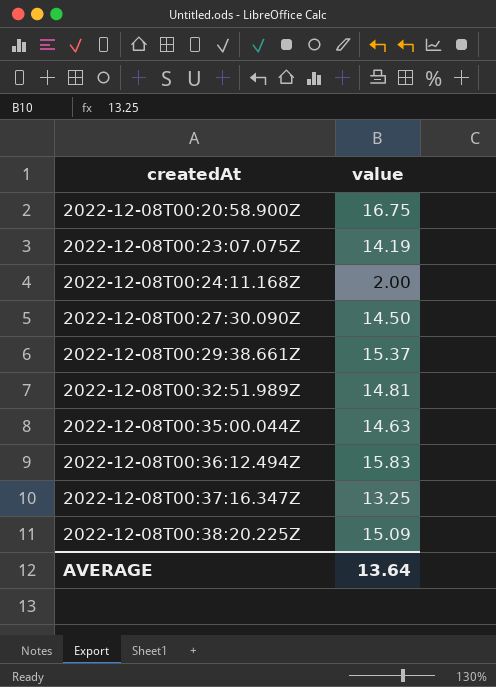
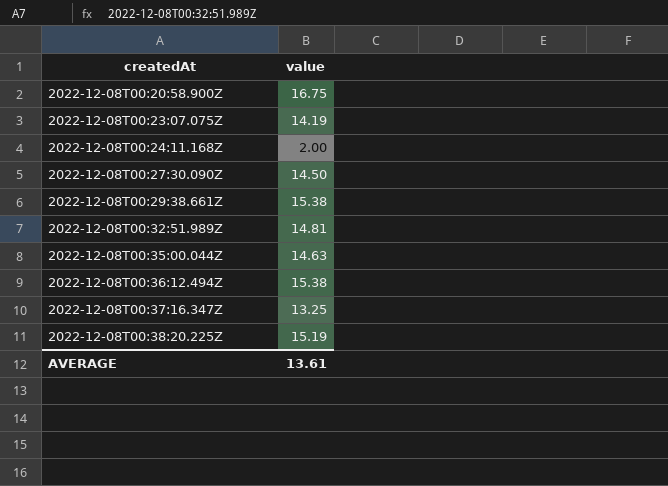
2022-12-08T00:29:38.661Z | value: 15.37 -> 15.38
2022-12-08T00:36:12.494Z | value: 15.83 -> 15.38
2022-12-08T00:38:20.225Z | value: 15.09 -> 15.19
AVERAGE | value: 13.64 -> 13.61

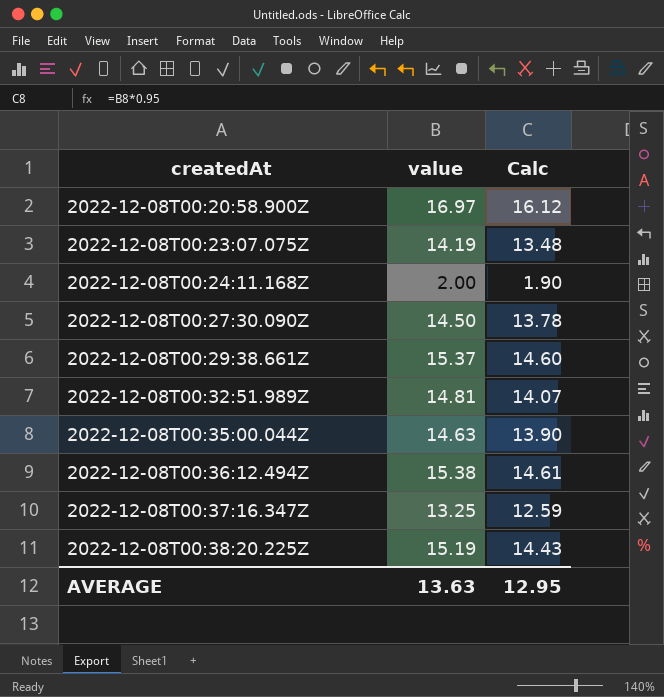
column Calc | formula: none -> [value] * 0.95
2022-12-08T00:20:58.900Z | value: 16.75 -> 16.97
2022-12-08T00:29:38.661Z | value: 15.38 -> 15.37
AVERAGE | value: 13.61 -> 13.63

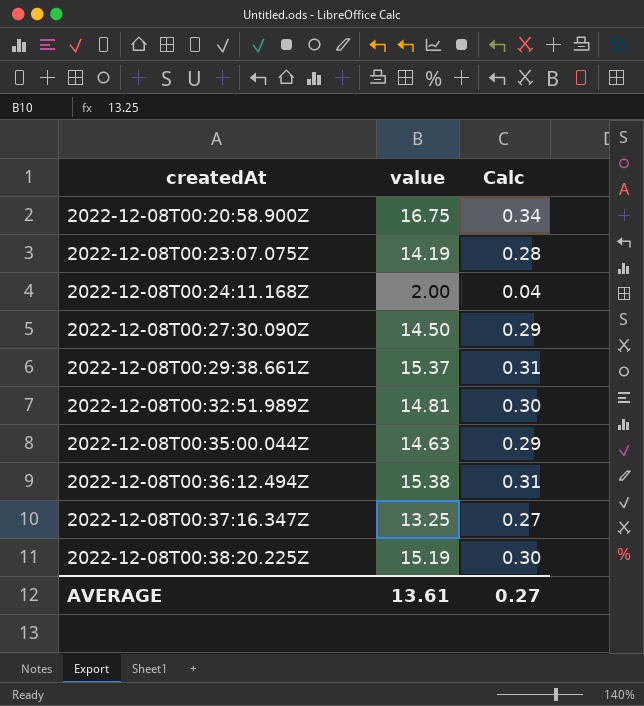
column Calc | formula: [value] * 0.95 -> [value] * 0.02
2022-12-08T00:20:58.900Z | value: 16.97 -> 16.75
AVERAGE | value: 13.63 -> 13.61
AVERAGE | Calc: 12.95 -> 0.27

